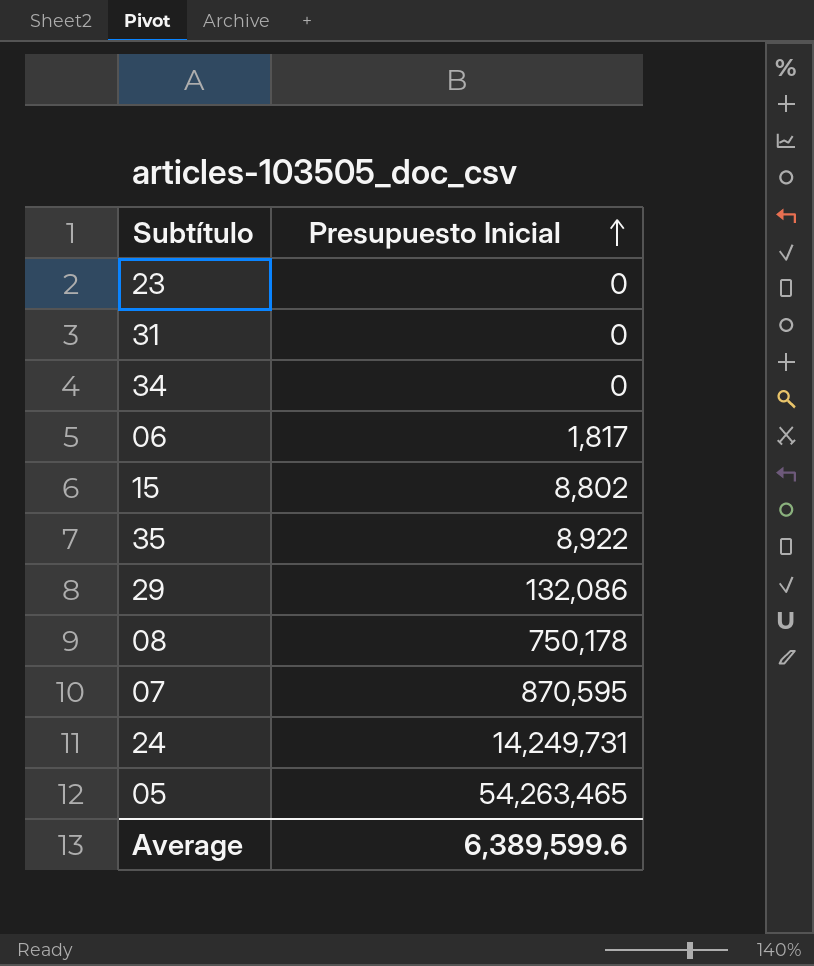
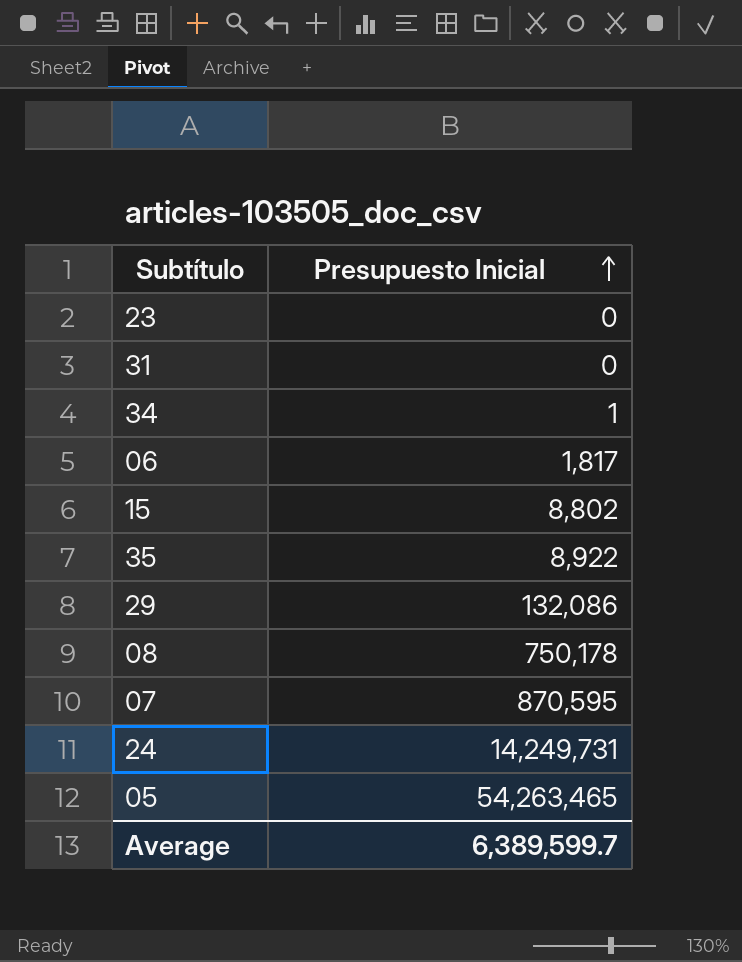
34 | Presupuesto Inicial: 0 -> 1
Average | Presupuesto Inicial: 6,389,599.6 -> 6,389,599.7

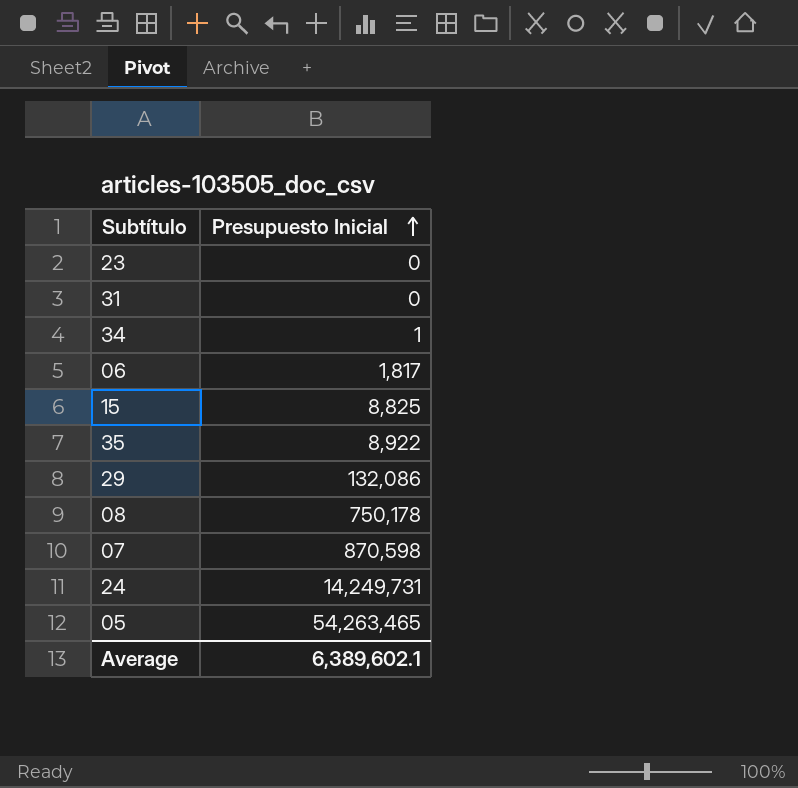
15 | Presupuesto Inicial: 8,802 -> 8,825
07 | Presupuesto Inicial: 870,595 -> 870,598
Average | Presupuesto Inicial: 6,389,599.7 -> 6,389,602.1

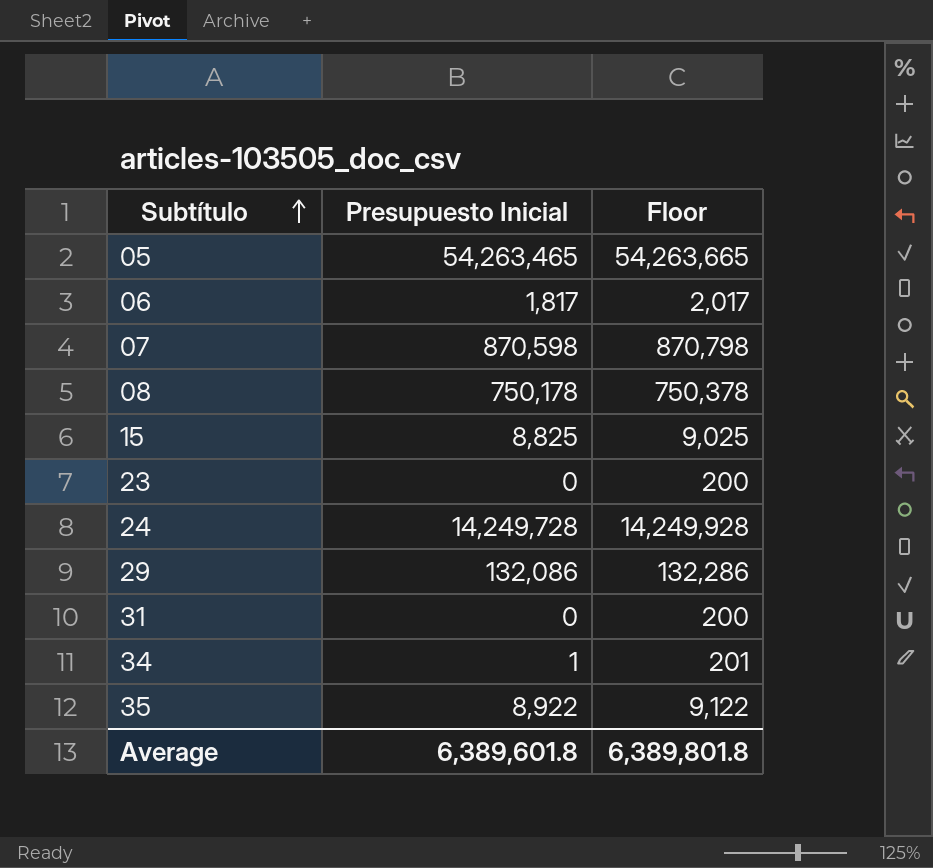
row order: Presupuesto Inicial ascending -> Subtítulo ascending
column Floor | formula: none -> [Presupuesto Inicial] + 200
24 | Presupuesto Inicial: 14,249,731 -> 14,249,728
Average | Presupuesto Inicial: 6,389,602.1 -> 6,389,601.8

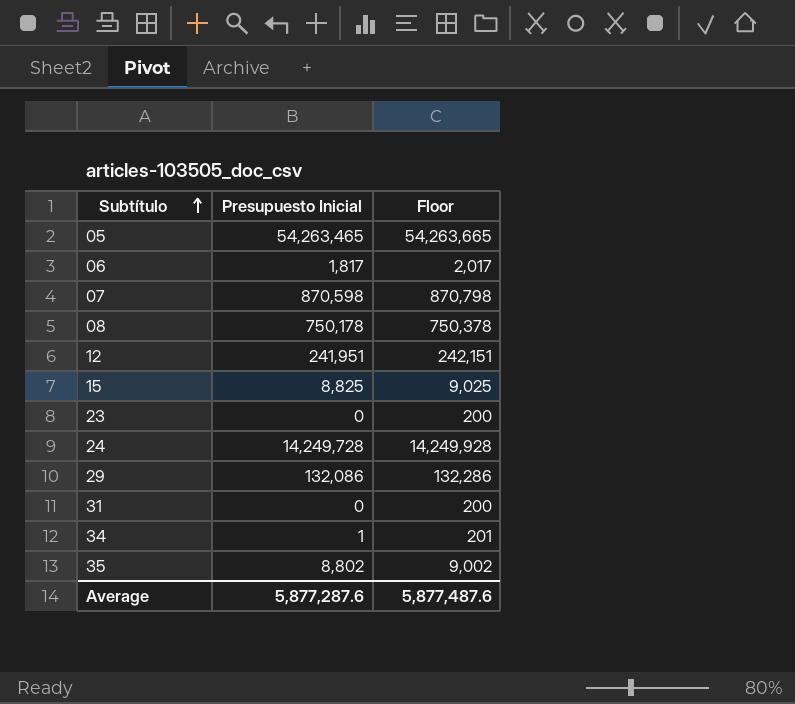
row 12: none -> 241,951 | 242,151
35 | Presupuesto Inicial: 8,922 -> 8,802
35 | Floor: 9,122 -> 9,002
Average | Presupuesto Inicial: 6,389,601.8 -> 5,877,287.6
Average | Floor: 6,389,801.8 -> 5,877,487.6

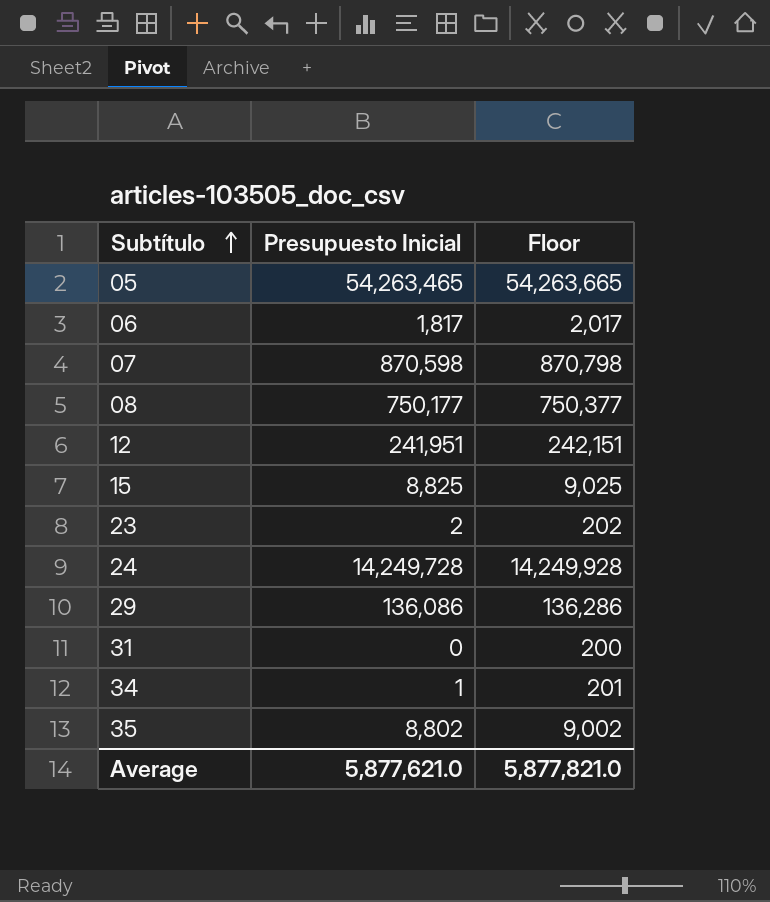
08 | Presupuesto Inicial: 750,178 -> 750,177
08 | Floor: 750,378 -> 750,377
23 | Presupuesto Inicial: 0 -> 2
23 | Floor: 200 -> 202
29 | Presupuesto Inicial: 132,086 -> 136,086
29 | Floor: 132,286 -> 136,286
Average | Presupuesto Inicial: 5,877,287.6 -> 5,877,621.0
Average | Floor: 5,877,487.6 -> 5,877,821.0

